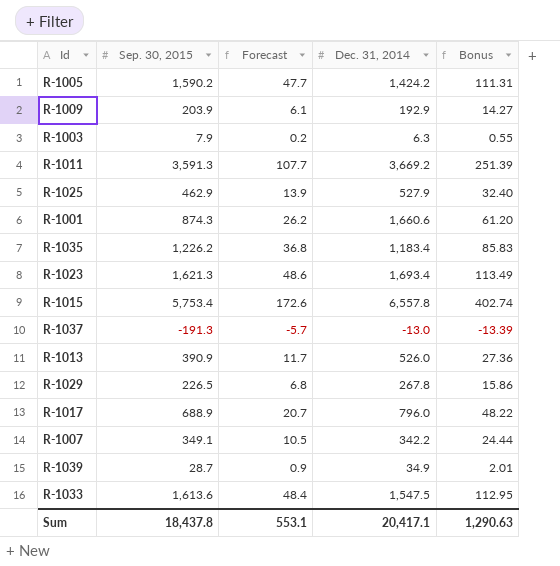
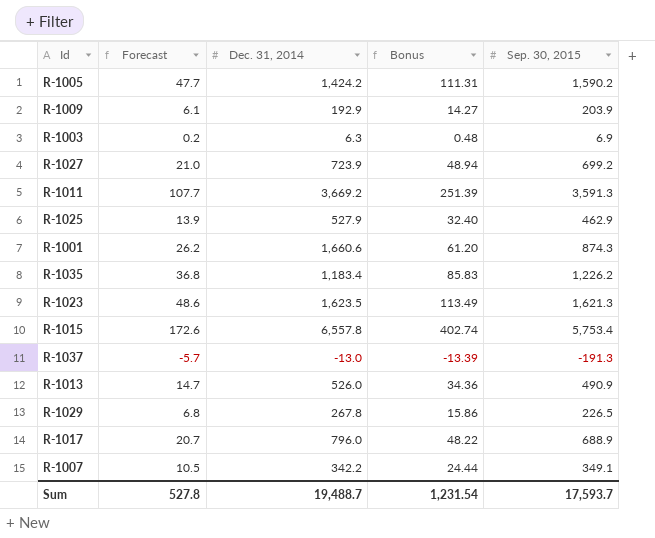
column Sep. 30, 2015 | position: 2 -> 5
row R-1039: 28.7 | 0.9 | 34.9 | 2.01 -> none
row R-1033: 1,613.6 | 48.4 | 1,547.5 | 112.95 -> none
R-1003 | Bonus: 0.55 -> 0.48
R-1003 | Sep. 30, 2015: 7.9 -> 6.9
row R-1027: none -> 21.0 | 723.9 | 48.94 | 699.2
R-1023 | Dec. 31, 2014: 1,693.4 -> 1,623.5
R-1013 | Forecast: 11.7 -> 14.7
R-1013 | Bonus: 27.36 -> 34.36
R-1013 | Sep. 30, 2015: 390.9 -> 490.9
Sum | Forecast: 553.1 -> 527.8
Sum | Dec. 31, 2014: 20,417.1 -> 19,488.7
Sum | Bonus: 1,290.63 -> 1,231.54
Sum | Sep. 30, 2015: 18,437.8 -> 17,593.7

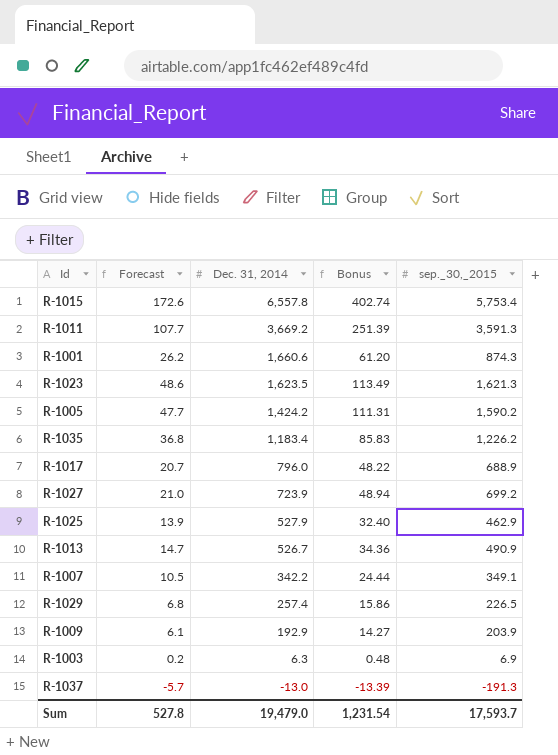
row order: none -> Dec. 31, 2014 descending
column name: Sep. 30, 2015 -> sep._30,_2015
R-1013 | Dec. 31, 2014: 526.0 -> 526.7
R-1029 | Dec. 31, 2014: 267.8 -> 257.4
Sum | Dec. 31, 2014: 19,488.7 -> 19,479.0

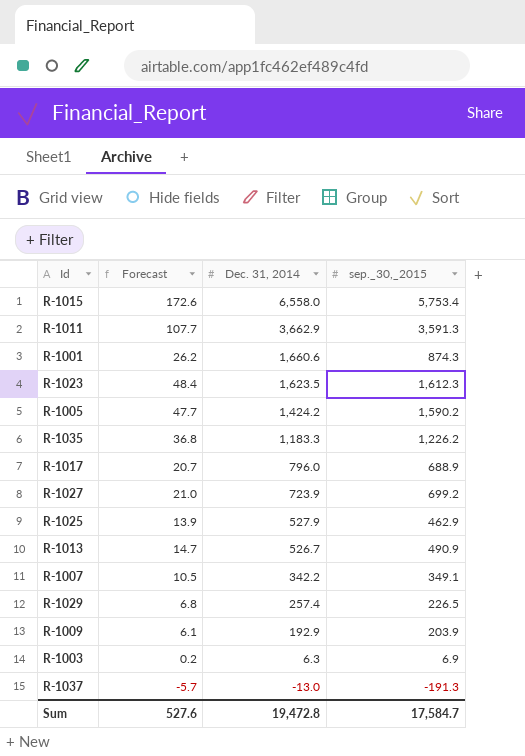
column Bonus | formula: [sep._30,_2015] * 0.07 -> none
R-1015 | Dec. 31, 2014: 6,557.8 -> 6,558.0
R-1011 | Dec. 31, 2014: 3,669.2 -> 3,662.9
R-1023 | Forecast: 48.6 -> 48.4
R-1023 | sep._30,_2015: 1,621.3 -> 1,612.3
R-1035 | Dec. 31, 2014: 1,183.4 -> 1,183.3
Sum | Forecast: 527.8 -> 527.6
Sum | Dec. 31, 2014: 19,479.0 -> 19,472.8
Sum | sep._30,_2015: 17,593.7 -> 17,584.7

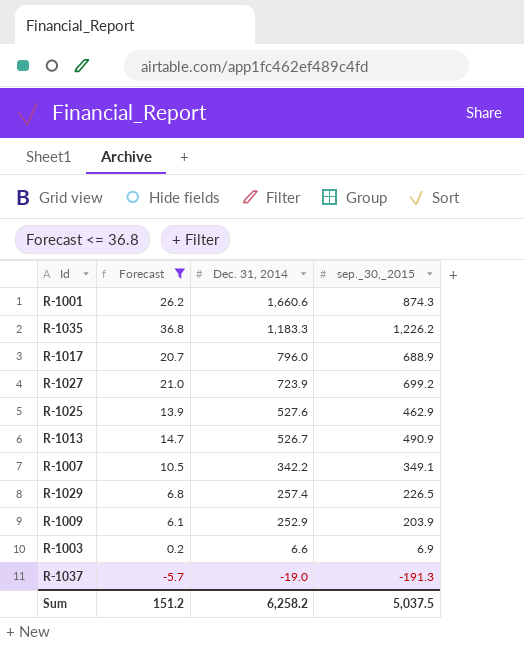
filter: none -> Forecast <= 36.8
R-1025 | Dec. 31, 2014: 527.9 -> 527.6
R-1009 | Dec. 31, 2014: 192.9 -> 252.9
R-1003 | Dec. 31, 2014: 6.3 -> 6.6
R-1037 | Dec. 31, 2014: -13.0 -> -19.0
Sum | Forecast: 527.6 -> 151.2
Sum | Dec. 31, 2014: 19,472.8 -> 6,258.2
Sum | sep._30,_2015: 17,584.7 -> 5,037.5

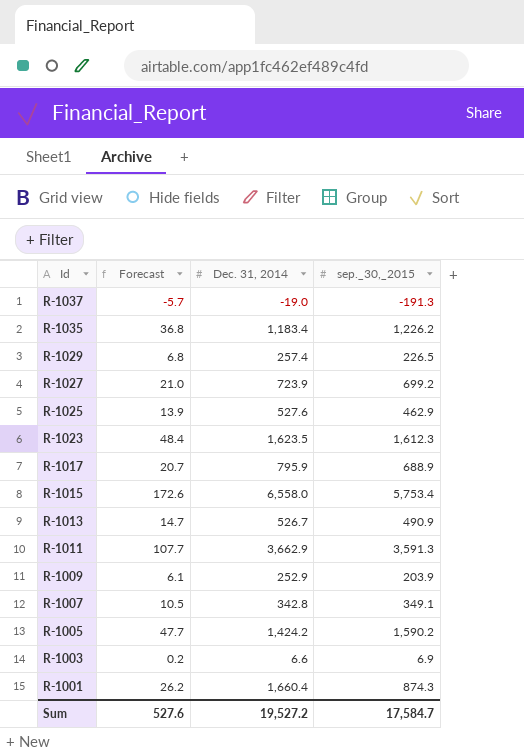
filter: Forecast <= 36.8 -> none
row order: Dec. 31, 2014 descending -> Id descending
R-1035 | Dec. 31, 2014: 1,183.3 -> 1,183.4
R-1017 | Dec. 31, 2014: 796.0 -> 795.9
R-1007 | Dec. 31, 2014: 342.2 -> 342.8
R-1001 | Dec. 31, 2014: 1,660.6 -> 1,660.4
Sum | Forecast: 151.2 -> 527.6
Sum | Dec. 31, 2014: 6,258.2 -> 19,527.2
Sum | sep._30,_2015: 5,037.5 -> 17,584.7

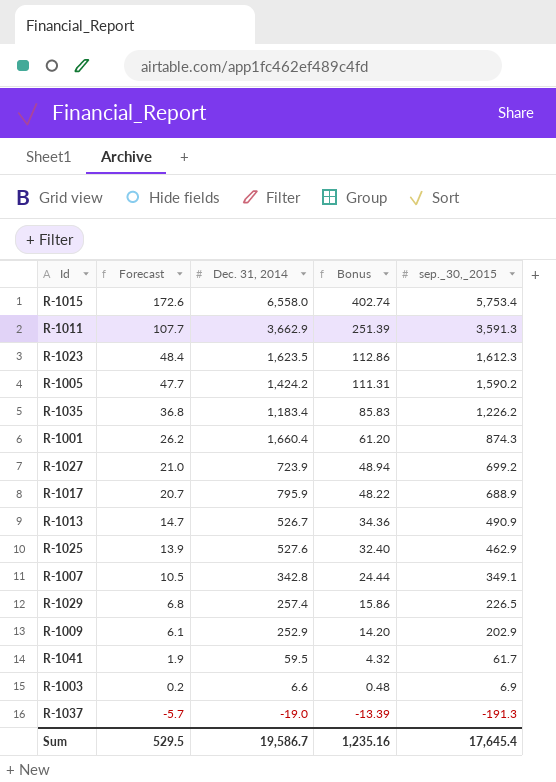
row order: Id descending -> Forecast descending
column Bonus | formula: none -> [sep._30,_2015] * 0.07
R-1009 | sep._30,_2015: 203.9 -> 202.9
row R-1041: none -> 1.9 | 59.5 | 4.32 | 61.7
Sum | Forecast: 527.6 -> 529.5
Sum | Dec. 31, 2014: 19,527.2 -> 19,586.7
Sum | sep._30,_2015: 17,584.7 -> 17,645.4

